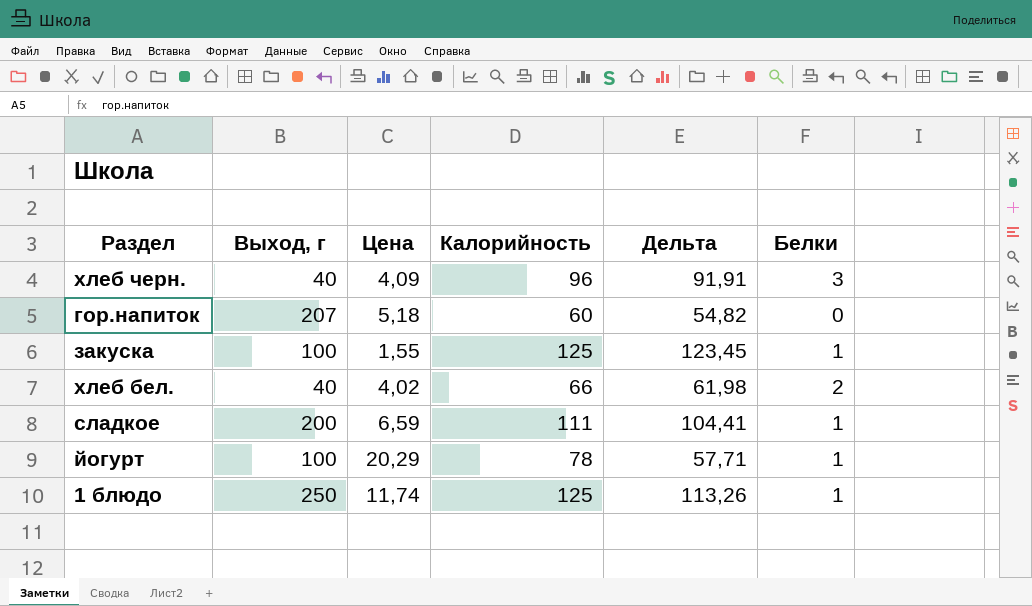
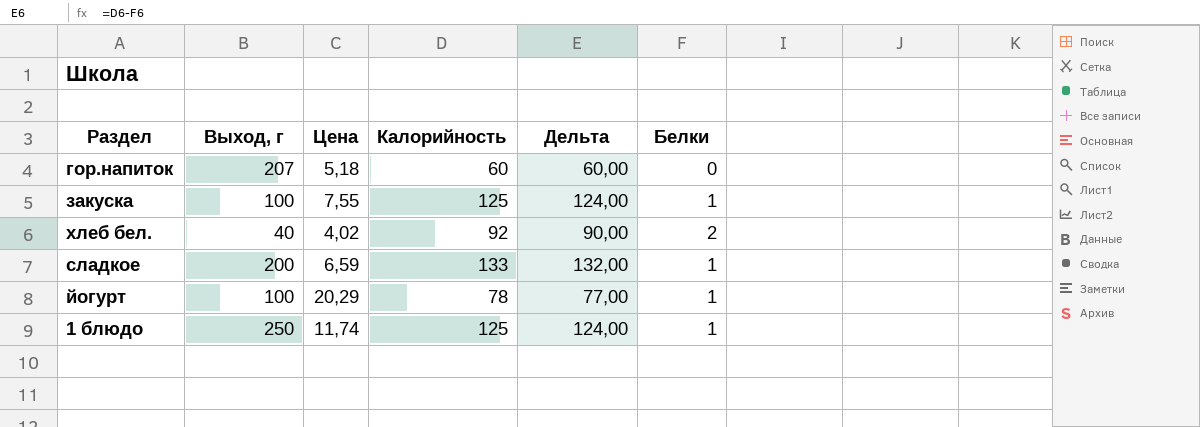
column Дельта | formula: [Калорийность] - [Цена] -> [Калорийность] - [Белки]
row хлеб черн.: 40 | 4,09 | 96 | 91,91 | 3 -> none
закуска | Цена: 1,55 -> 7,55
хлеб бел. | Калорийность: 66 -> 92
сладкое | Калорийность: 111 -> 133

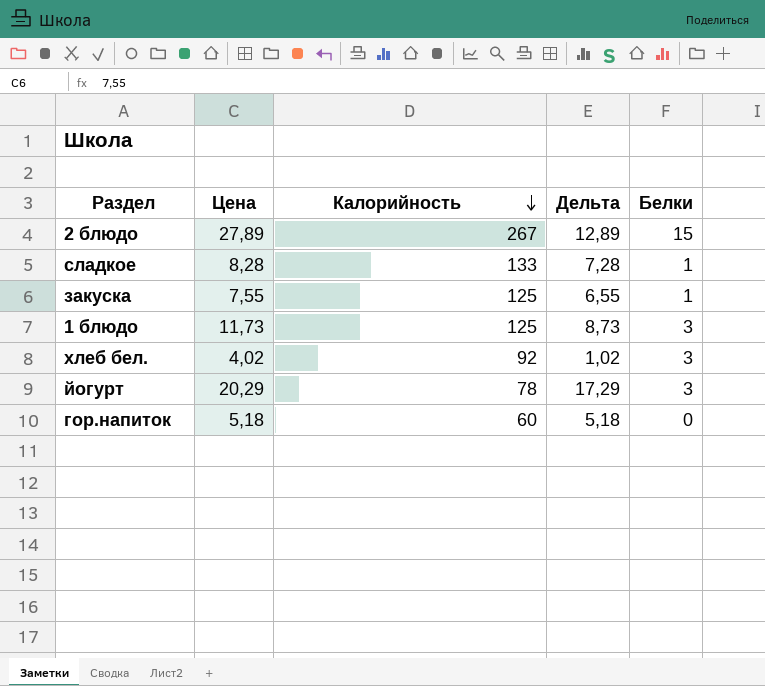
row order: none -> Калорийность descending
column Выход, г | position: 2 -> none
column Дельта | formula: [Калорийность] - [Белки] -> [Цена] - [Белки]
row 2 блюдо: none -> 27,89 | 267 | 12,89 | 15
сладкое | Цена: 6,59 -> 8,28
1 блюдо | Цена: 11,74 -> 11,73
1 блюдо | Белки: 1 -> 3
хлеб бел. | Белки: 2 -> 3
йогурт | Белки: 1 -> 3

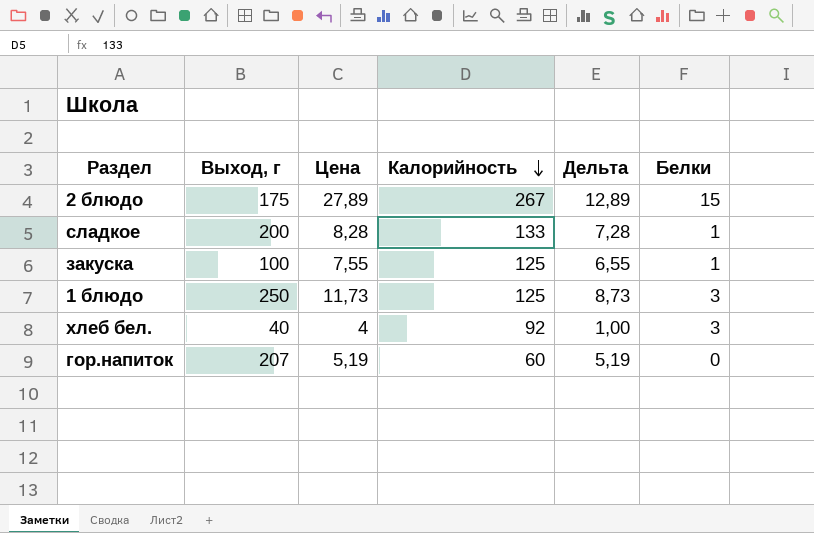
column Выход, г | position: none -> 2
row йогурт: 20,29 | 78 | 17,29 | 3 -> none
хлеб бел. | Цена: 4,02 -> 4
хлеб бел. | Дельта: 1,02 -> 1,00
гор.напиток | Цена: 5,18 -> 5,19
гор.напиток | Дельта: 5,18 -> 5,19

